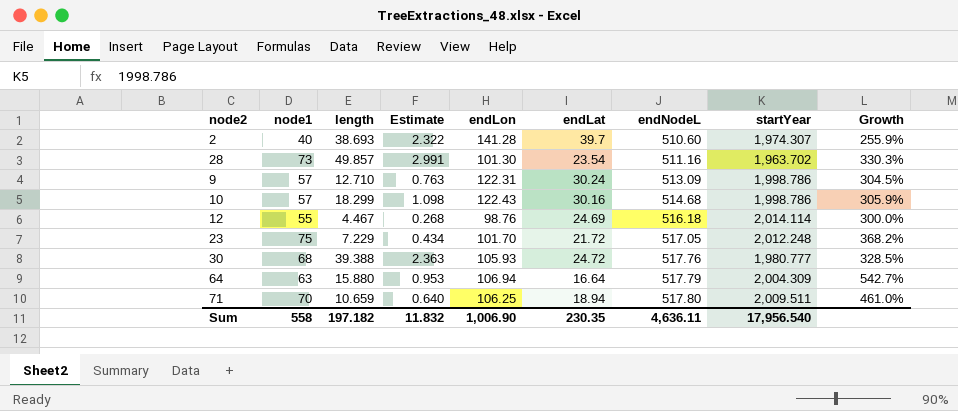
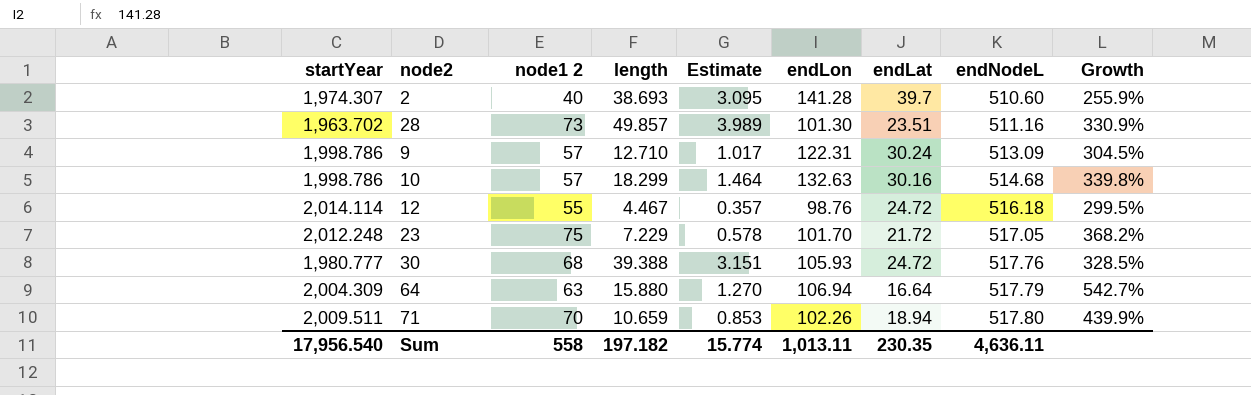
column startYear | position: 8 -> 1
column name: node1 -> node1 2
column Estimate | formula: [length] * 0.06 -> [length] * 0.08
28 | endLat: 23.54 -> 23.51
28 | Growth: 330.3% -> 330.9%
10 | endLon: 122.43 -> 132.63
10 | Growth: 305.9% -> 339.8%
12 | endLat: 24.69 -> 24.72
12 | Growth: 300.0% -> 299.5%
71 | endLon: 106.25 -> 102.26
71 | Growth: 461.0% -> 439.9%
Sum | Estimate: 11.832 -> 15.774
Sum | endLon: 1,006.90 -> 1,013.11

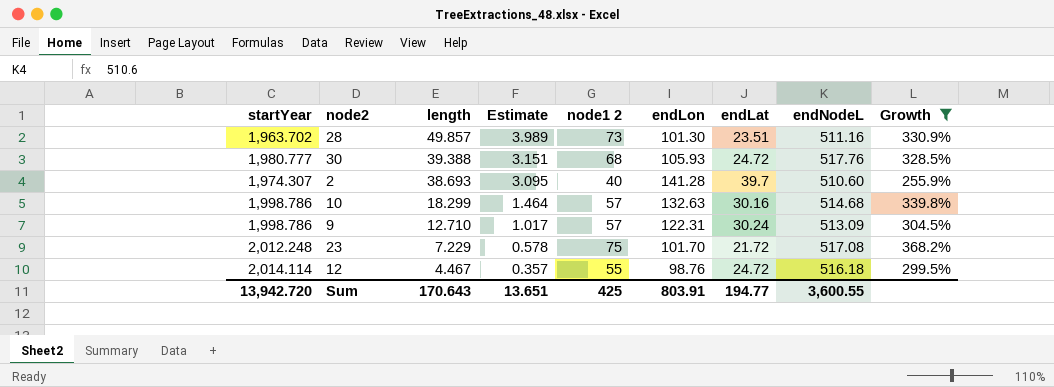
filter: none -> Growth <= 368.2%
row order: endNodeL ascending -> length descending
column node1 2 | position: 3 -> 5
23 | endNodeL: 517.05 -> 517.08
Sum | startYear: 17,956.540 -> 13,942.720
Sum | length: 197.182 -> 170.643
Sum | Estimate: 15.774 -> 13.651
Sum | node1 2: 558 -> 425
Sum | endLon: 1,013.11 -> 803.91
Sum | endLat: 230.35 -> 194.77
Sum | endNodeL: 4,636.11 -> 3,600.55

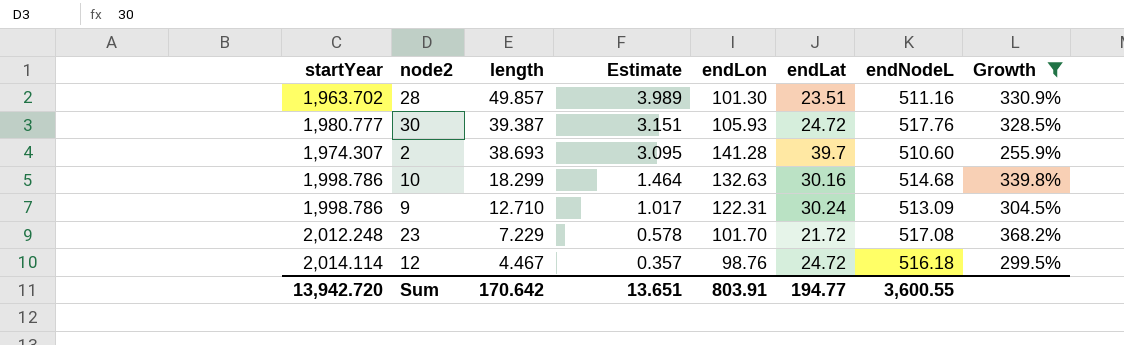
column node1 2 | position: 5 -> none
30 | length: 39.388 -> 39.387
Sum | length: 170.643 -> 170.642

